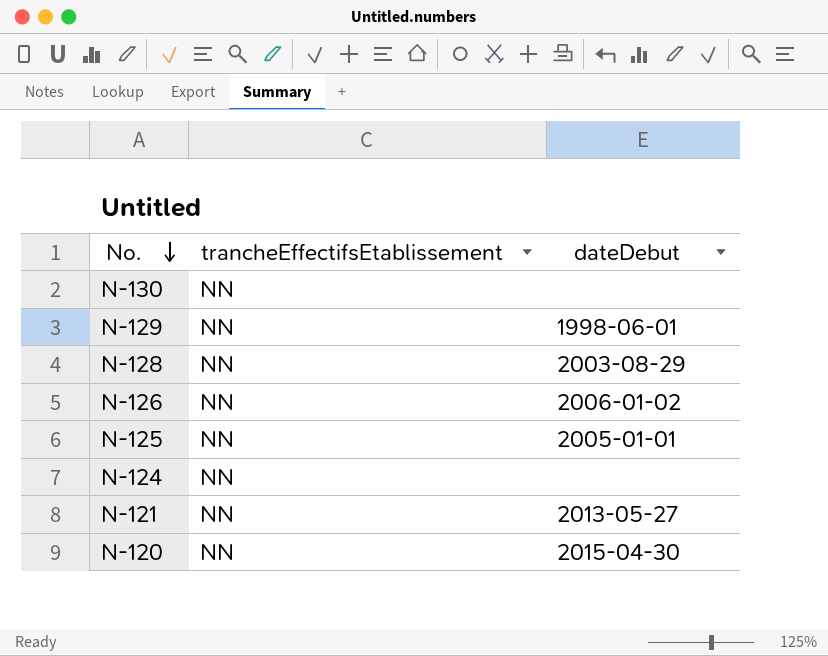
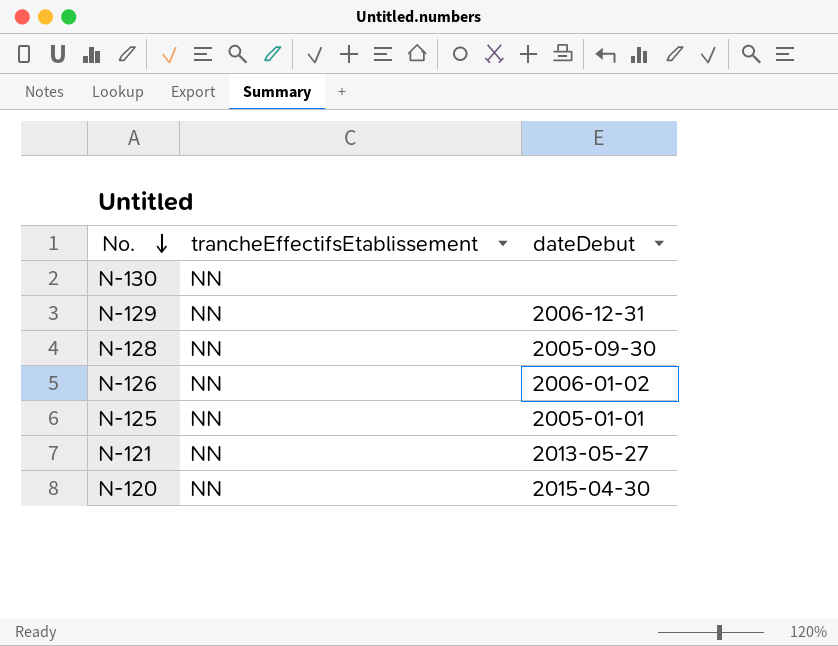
row N-124: NN | none -> none
N-129 | dateDebut: 1998-06-01 -> 2006-12-31
N-128 | dateDebut: 2003-08-29 -> 2005-09-30

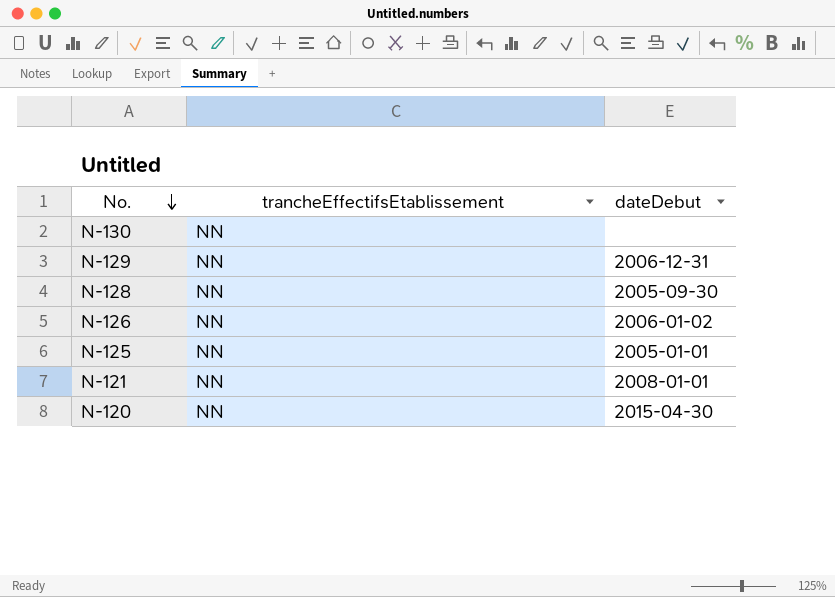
N-121 | dateDebut: 2013-05-27 -> 2008-01-01

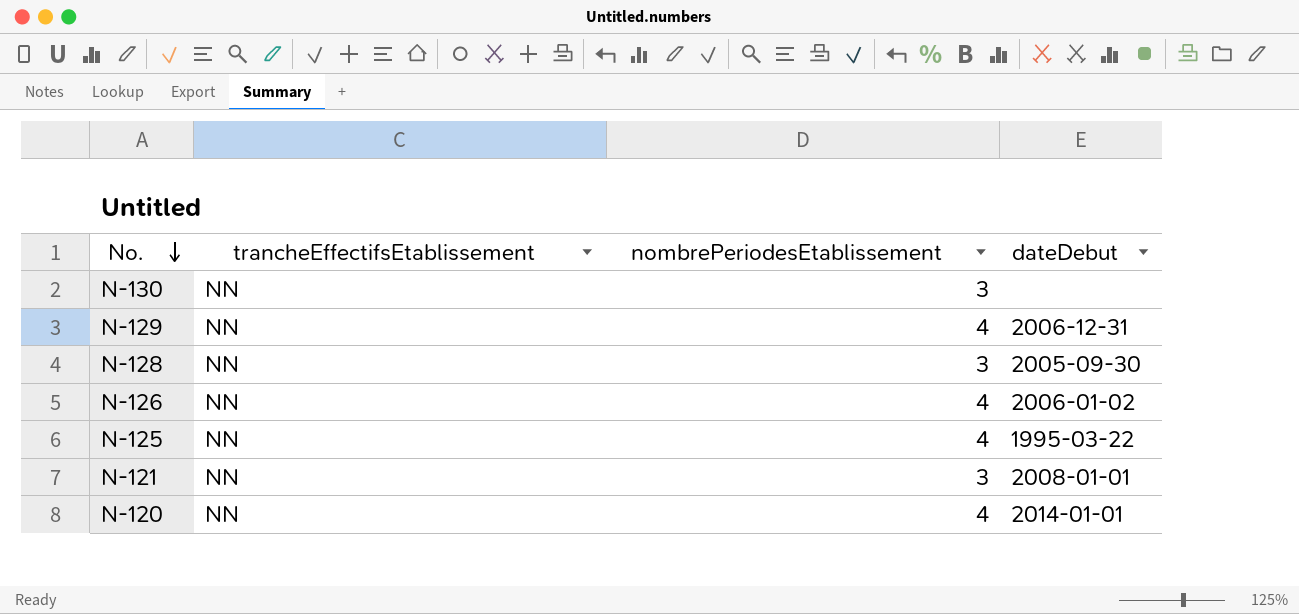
column nombrePeriodesEtablissement | position: none -> 3
N-125 | dateDebut: 2005-01-01 -> 1995-03-22
N-120 | dateDebut: 2015-04-30 -> 2014-01-01

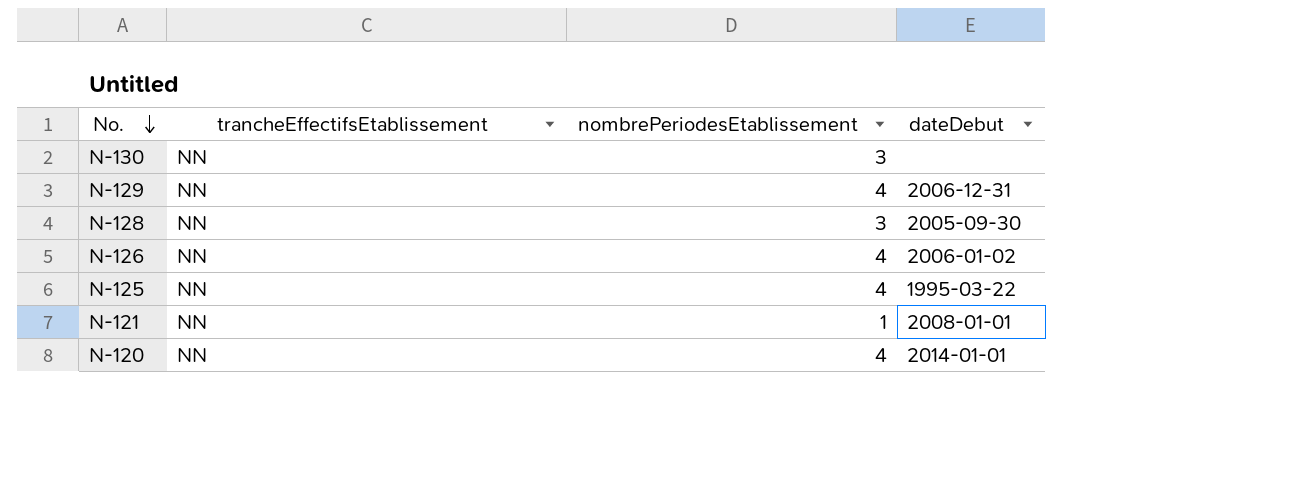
N-121 | nombrePeriodesEtablissement: 3 -> 1

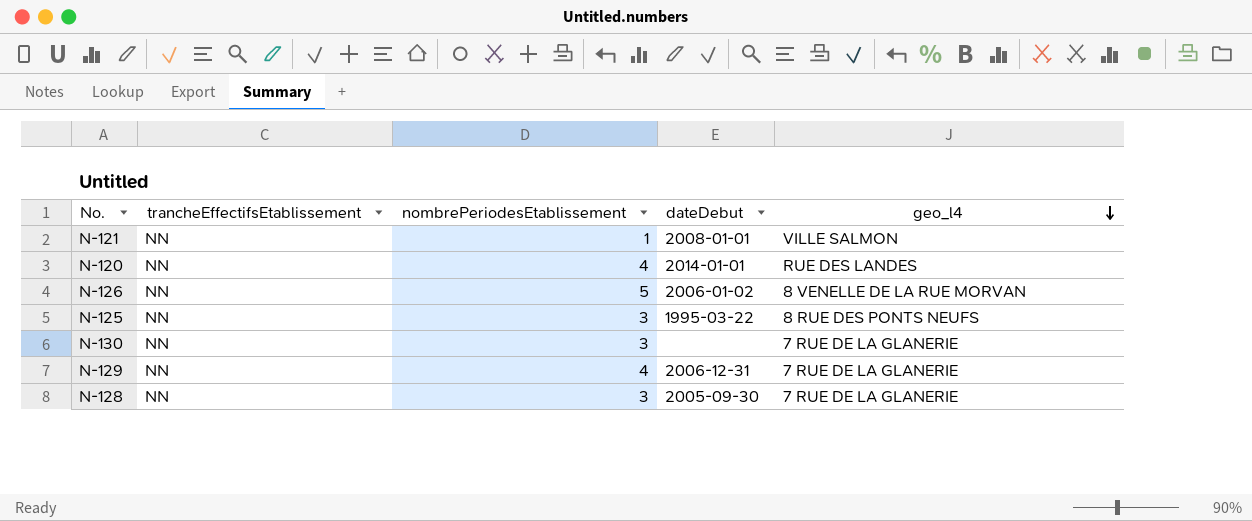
row order: No. descending -> geo_l4 descending
column geo_l4 | position: none -> 5
N-126 | nombrePeriodesEtablissement: 4 -> 5
N-125 | nombrePeriodesEtablissement: 4 -> 3

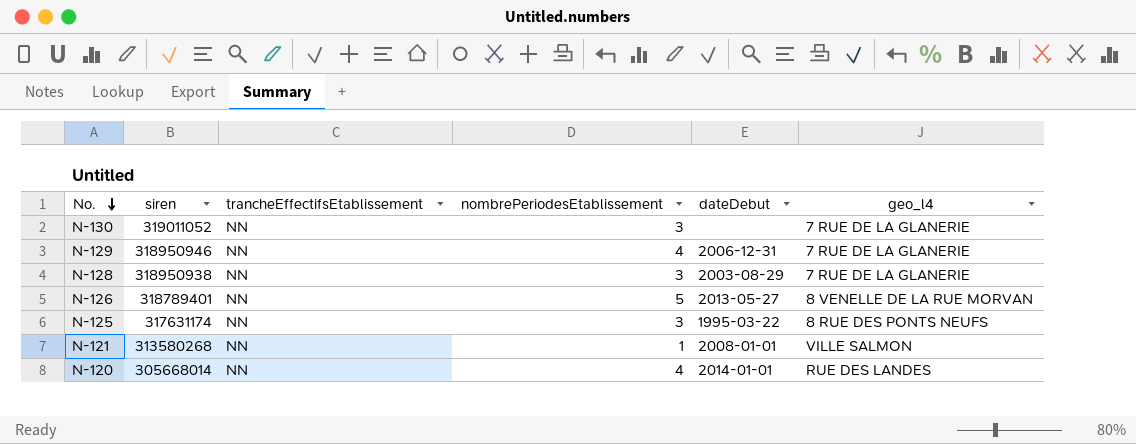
row order: geo_l4 descending -> No. descending
column siren | position: none -> 2
N-128 | dateDebut: 2005-09-30 -> 2003-08-29
N-126 | dateDebut: 2006-01-02 -> 2013-05-27

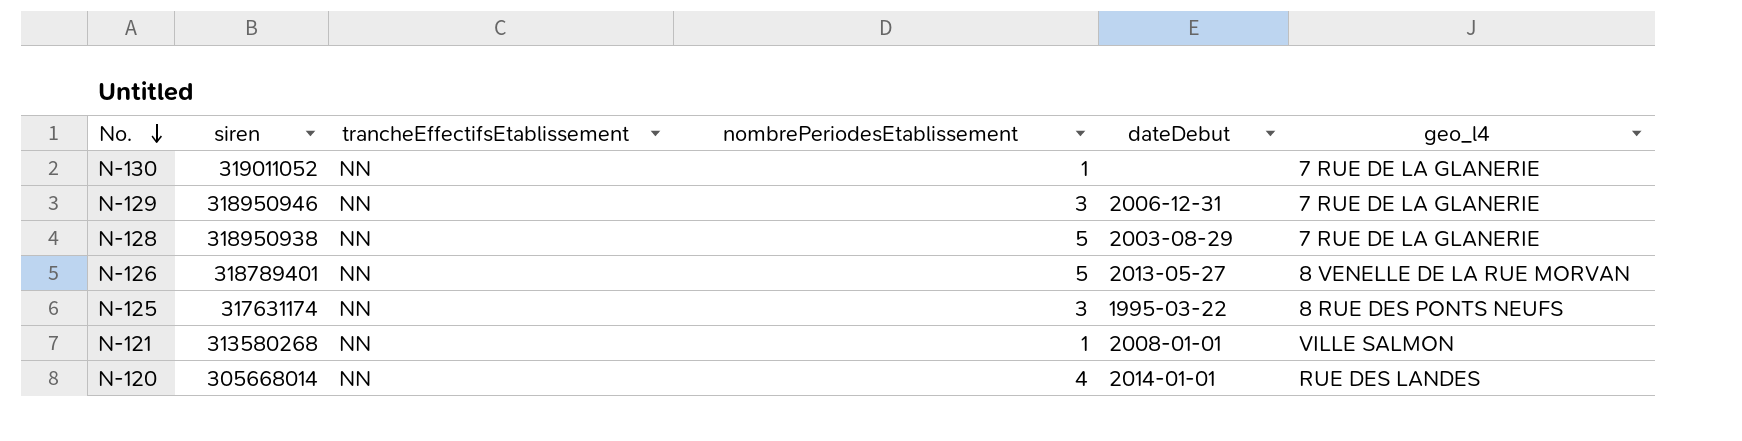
N-130 | nombrePeriodesEtablissement: 3 -> 1
N-129 | nombrePeriodesEtablissement: 4 -> 3
N-128 | nombrePeriodesEtablissement: 3 -> 5

